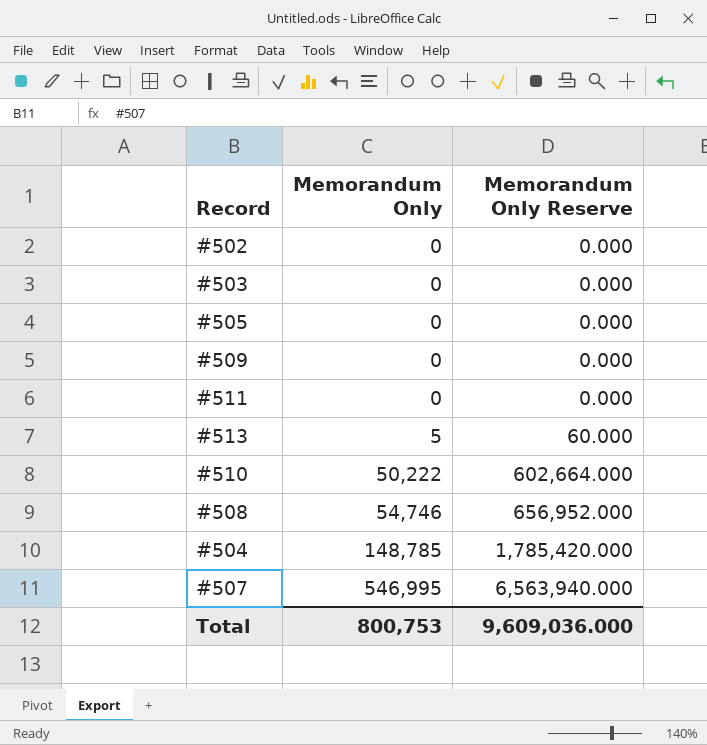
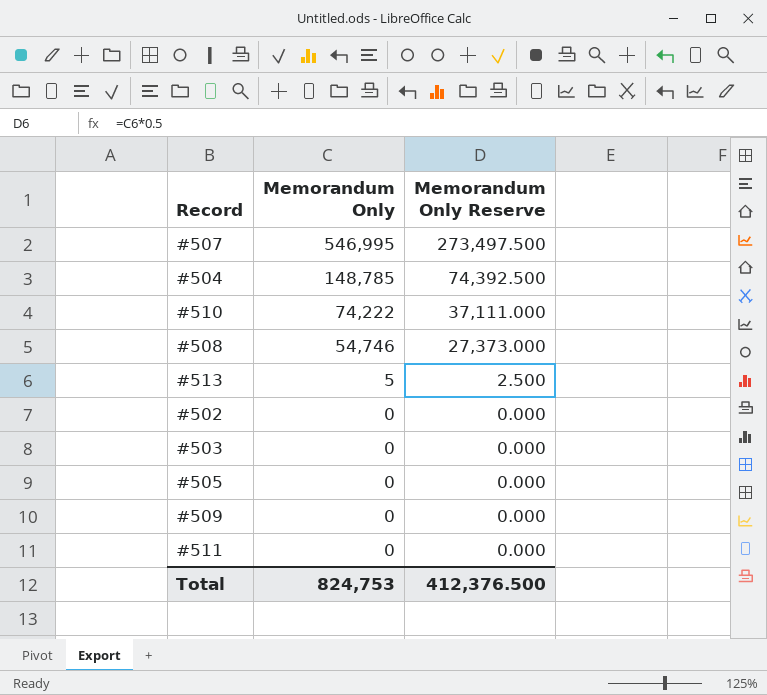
row order: Memorandum Only ascending -> Memorandum Only descending
column Memorandum Only Reserve | formula: [Memorandum Only] * 12 -> [Memorandum Only] * 0.5
#510 | Memorandum Only: 50,222 -> 74,222
Total | Memorandum Only: 800,753 -> 824,753
Total | Memorandum Only Reserve: 9,609,036.000 -> 412,376.500

